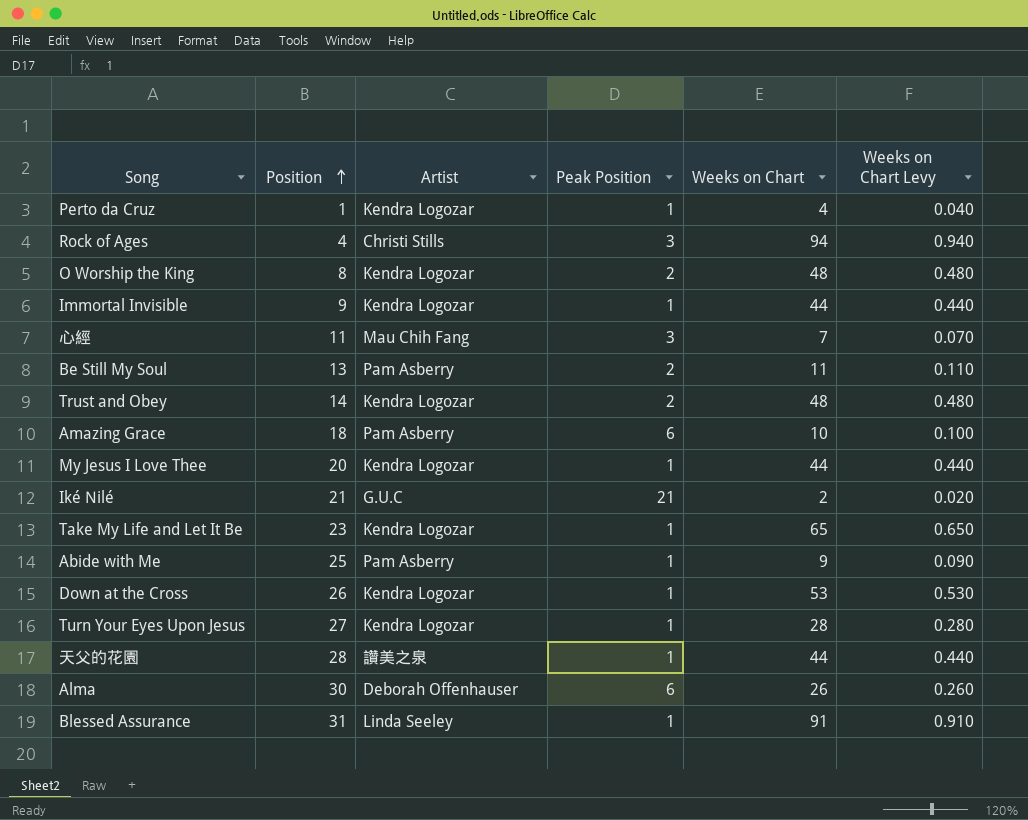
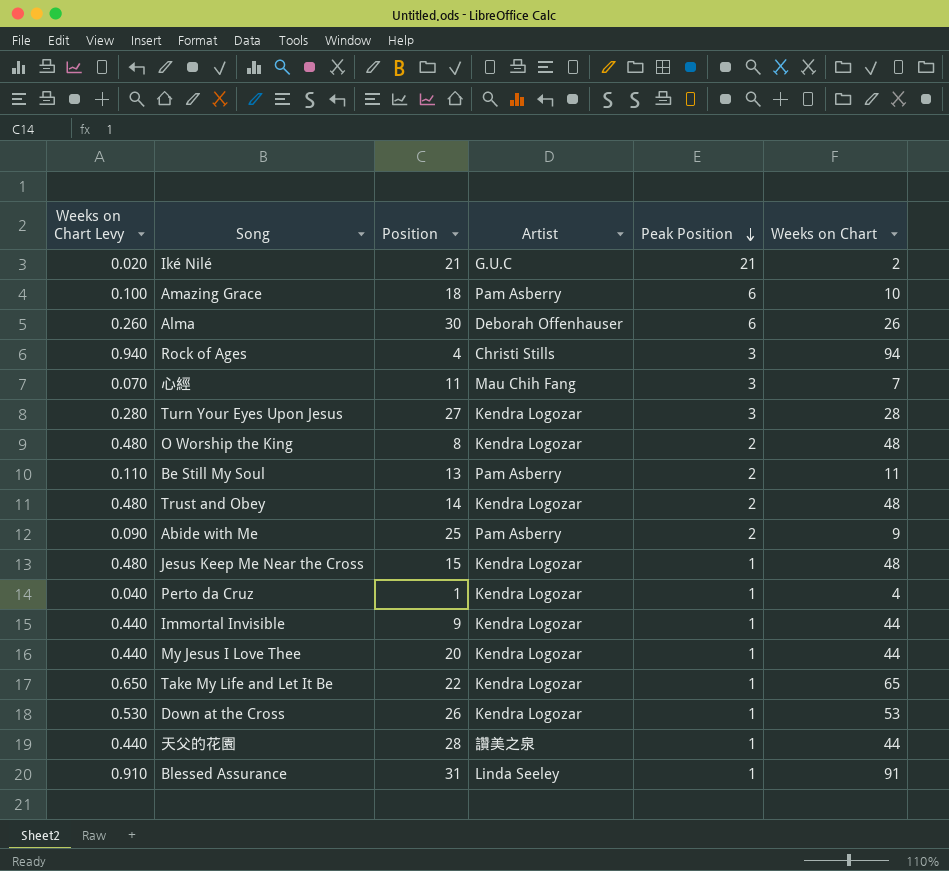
row order: Position ascending -> Peak Position descending
column Weeks on Chart Levy | position: 6 -> 1
Turn Your Eyes Upon Jesus | Peak Position: 1 -> 3
Abide with Me | Peak Position: 1 -> 2
row Jesus Keep Me Near the Cross: none -> 0.480 | 15 | Kendra Logozar | 1 | 48
Take My Life and Let It Be | Position: 23 -> 22

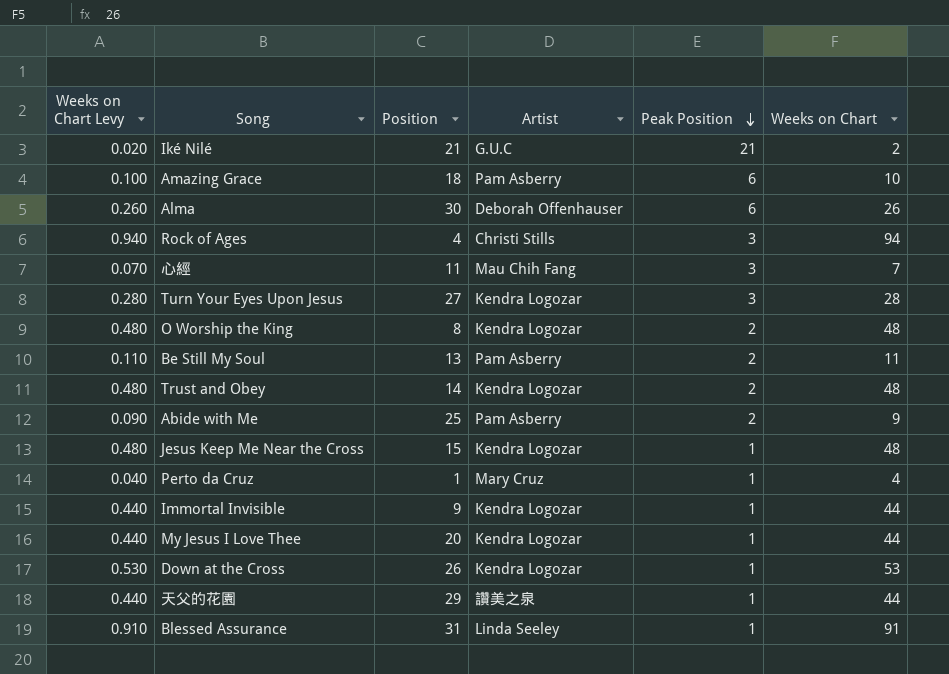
row Take My Life and Let It Be: 0.650 | 22 | Kendra Logozar | 1 | 65 -> none
Perto da Cruz | Artist: Kendra Logozar -> Mary Cruz
天父的花園 | Position: 28 -> 29

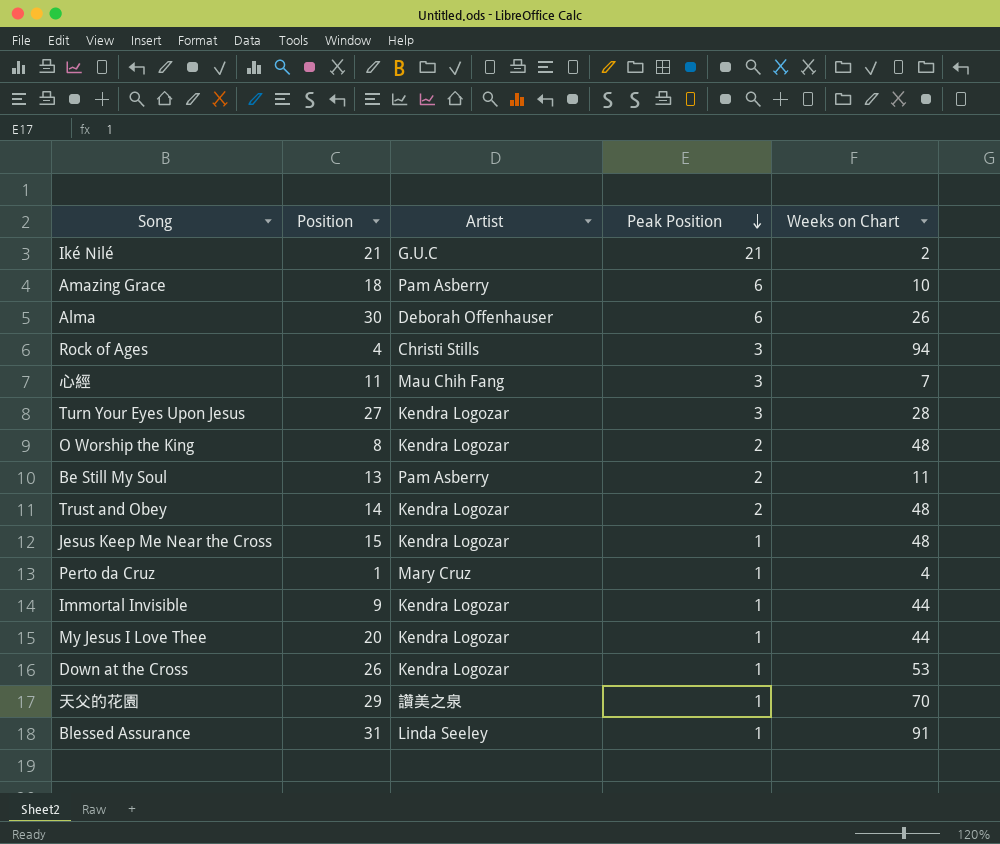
column Weeks on Chart Levy | formula: [Weeks on Chart] * 0.01 -> none
row Abide with Me: 0.090 | 25 | Pam Asberry | 2 | 9 -> none
天父的花園 | Weeks on Chart: 44 -> 70

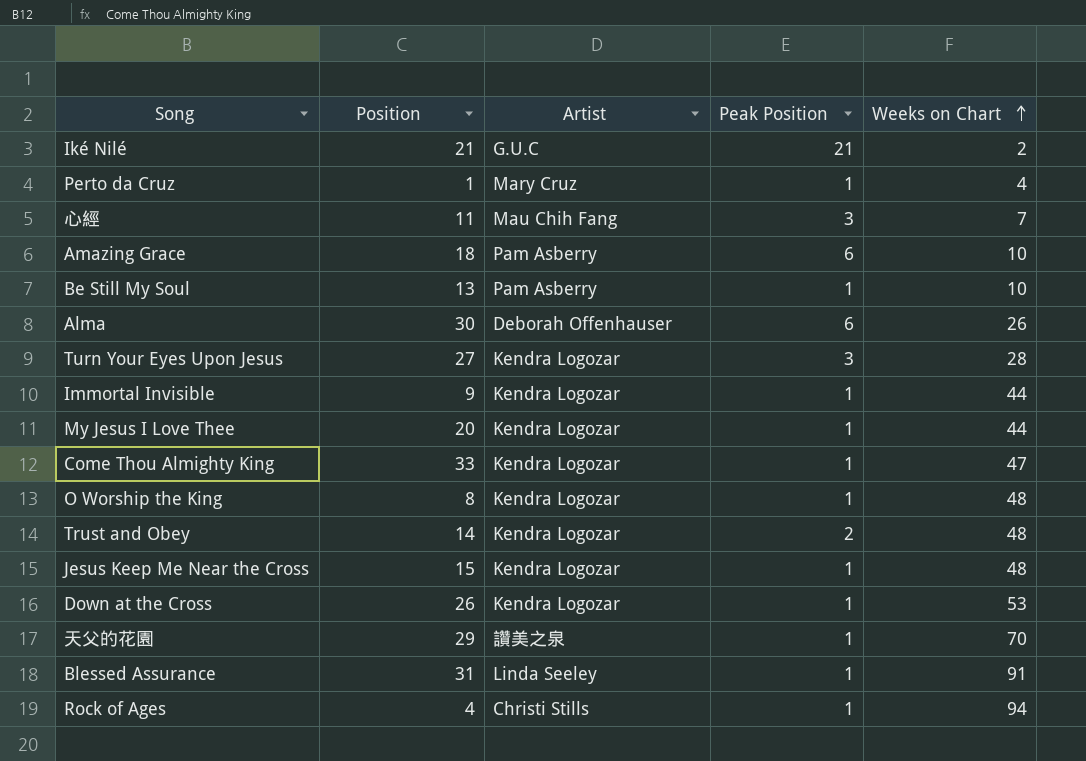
row order: Peak Position descending -> Weeks on Chart ascending
Be Still My Soul | Peak Position: 2 -> 1
Be Still My Soul | Weeks on Chart: 11 -> 10
row Come Thou Almighty King: none -> 33 | Kendra Logozar | 1 | 47
O Worship the King | Peak Position: 2 -> 1
Rock of Ages | Peak Position: 3 -> 1

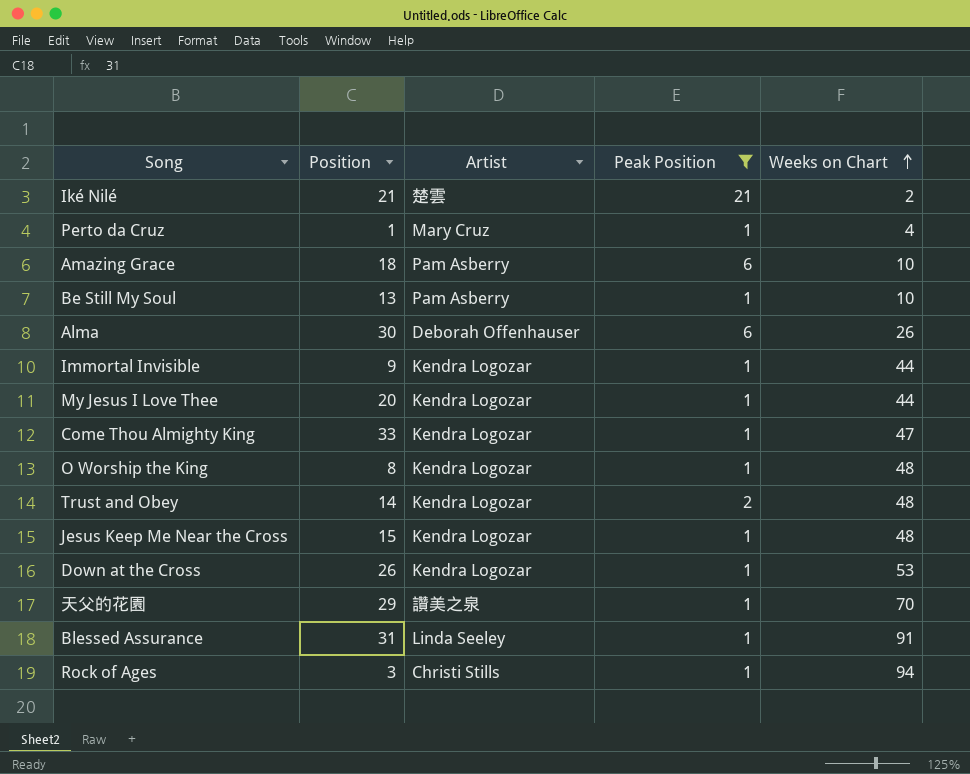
filter: none -> Peak Position != 3
Iké Nilé | Artist: G.U.C -> 楚雲
Rock of Ages | Position: 4 -> 3

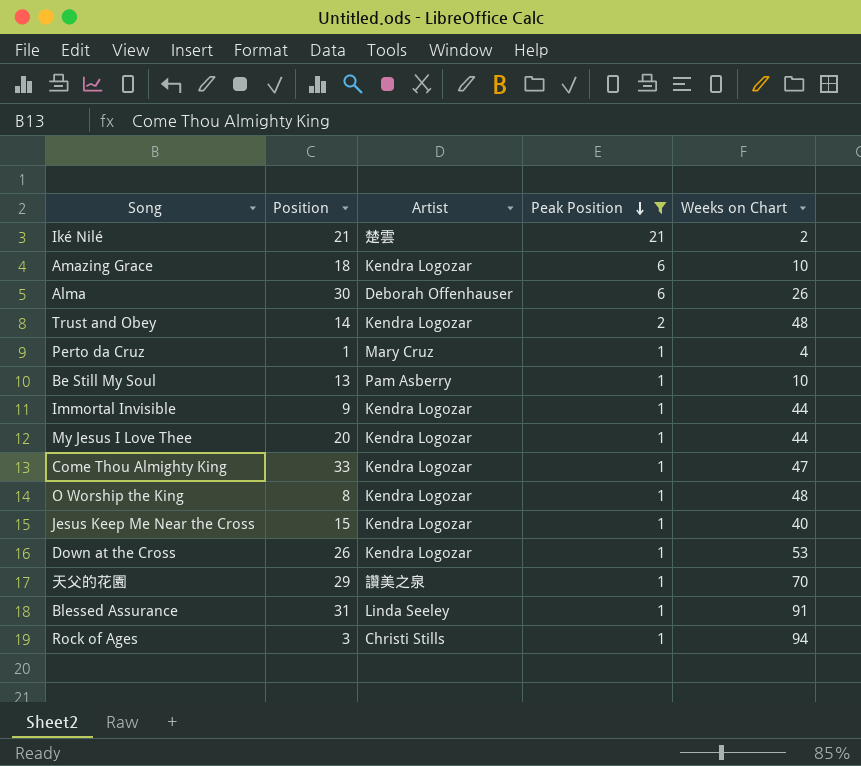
row order: Weeks on Chart ascending -> Peak Position descending
Amazing Grace | Artist: Pam Asberry -> Kendra Logozar
Jesus Keep Me Near the Cross | Weeks on Chart: 48 -> 40

